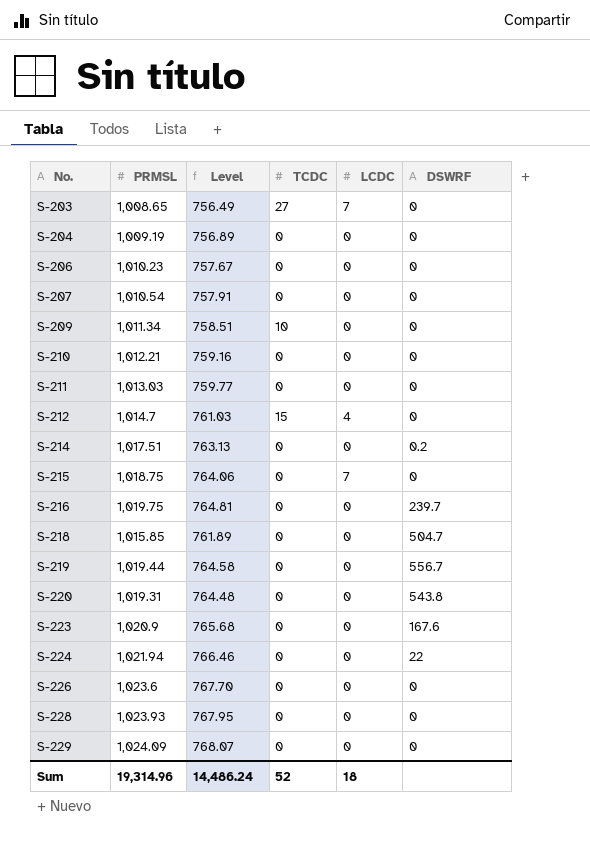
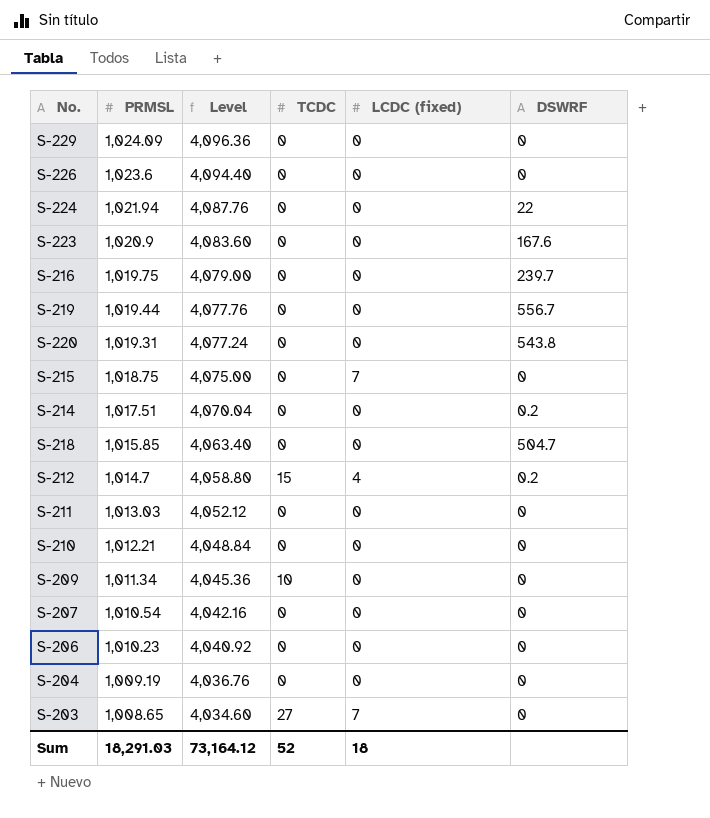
row order: No. ascending -> PRMSL descending
column Level | formula: [PRMSL] * 0.75 -> [PRMSL] * 4
column name: LCDC -> LCDC (fixed)
row S-228: 1,023.93 | 767.95 | 0 | 0 | 0 -> none
S-212 | DSWRF: 0 -> 0.2
Sum | PRMSL: 19,314.96 -> 18,291.03
Sum | Level: 14,486.24 -> 73,164.12

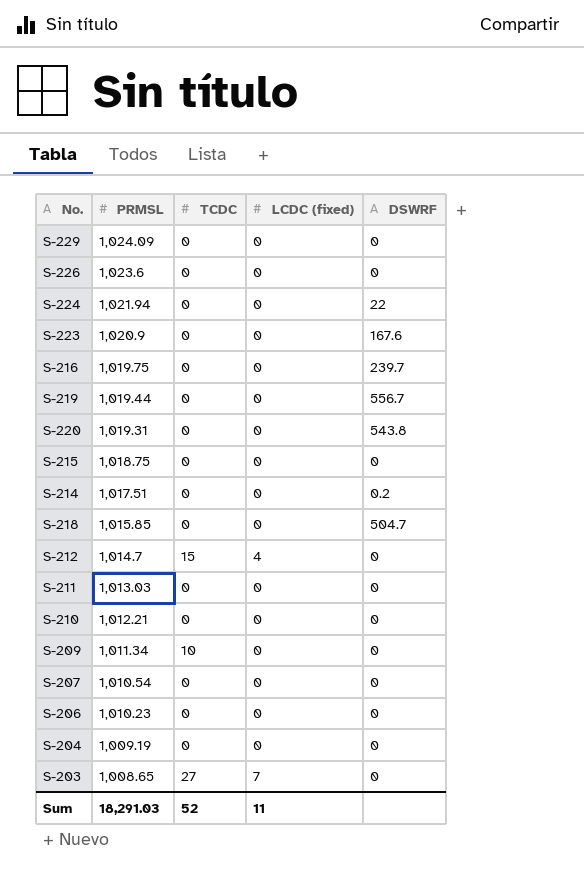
column Level | formula: [PRMSL] * 4 -> none
S-215 | LCDC (fixed): 7 -> 0
S-212 | DSWRF: 0.2 -> 0
Sum | LCDC (fixed): 18 -> 11

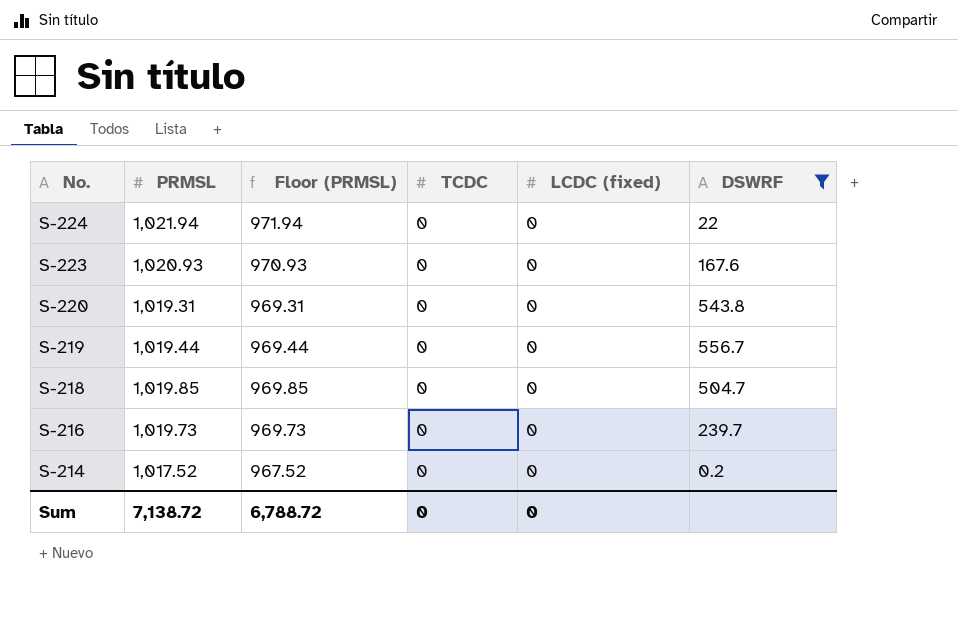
filter: none -> DSWRF != 0
row order: PRMSL descending -> No. descending
column Floor (PRMSL) | formula: none -> [PRMSL] - 50
S-223 | PRMSL: 1,020.9 -> 1,020.93
S-218 | PRMSL: 1,015.85 -> 1,019.85
S-216 | PRMSL: 1,019.75 -> 1,019.73
S-214 | PRMSL: 1,017.51 -> 1,017.52
Sum | PRMSL: 18,291.03 -> 7,138.72
Sum | TCDC: 52 -> 0
Sum | LCDC (fixed): 11 -> 0

